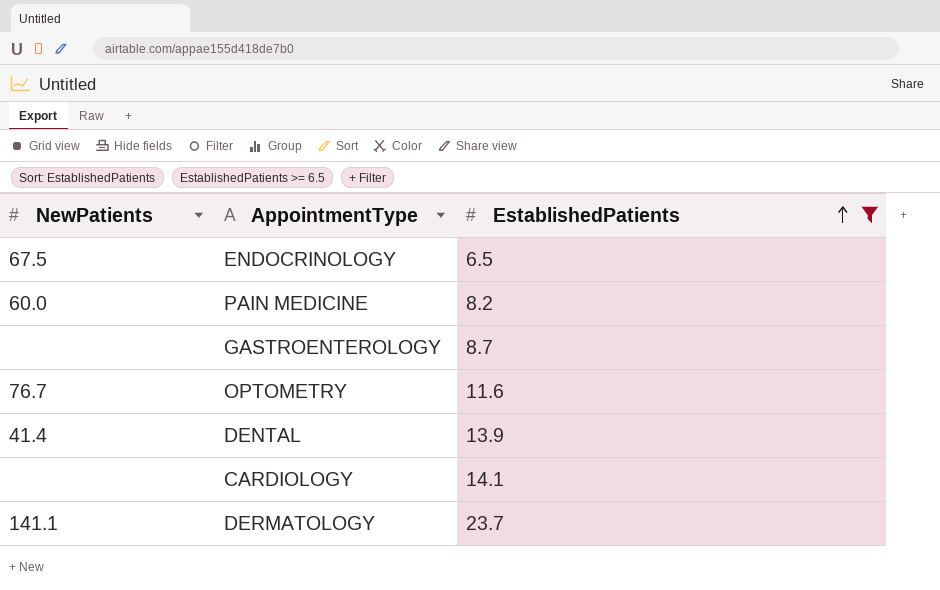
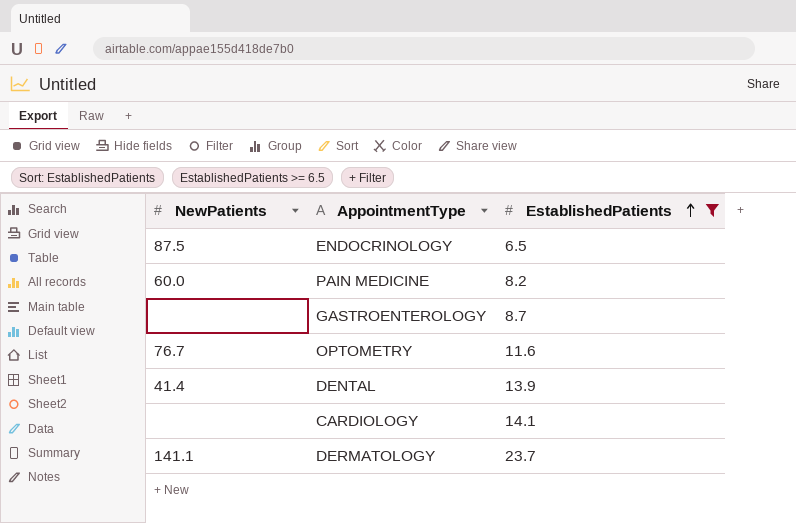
ENDOCRINOLOGY | NewPatients: 67.5 -> 87.5

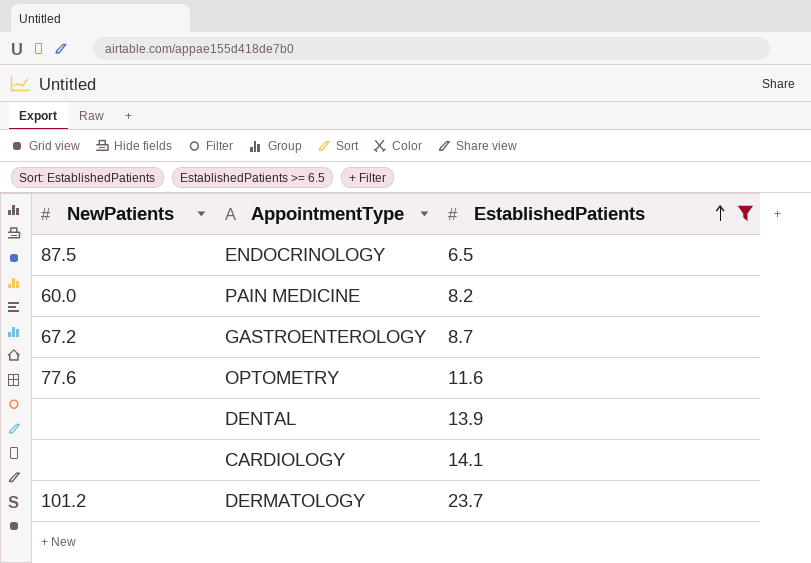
GASTROENTEROLOGY | NewPatients: none -> 67.2
OPTOMETRY | NewPatients: 76.7 -> 77.6
DENTAL | NewPatients: 41.4 -> none
DERMATOLOGY | NewPatients: 141.1 -> 101.2

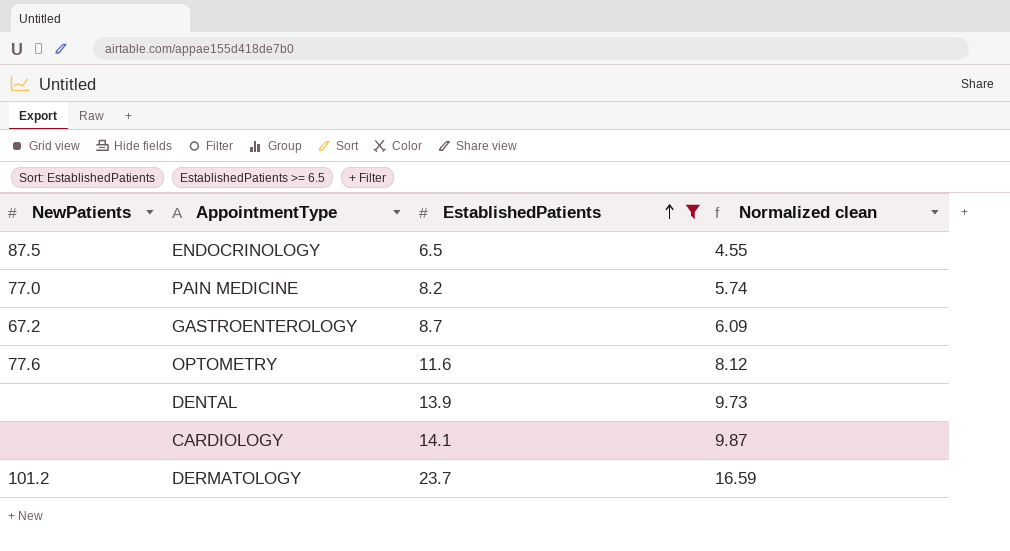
column Normalized clean | formula: none -> [EstablishedPatients] * 0.7
PAIN MEDICINE | NewPatients: 60.0 -> 77.0

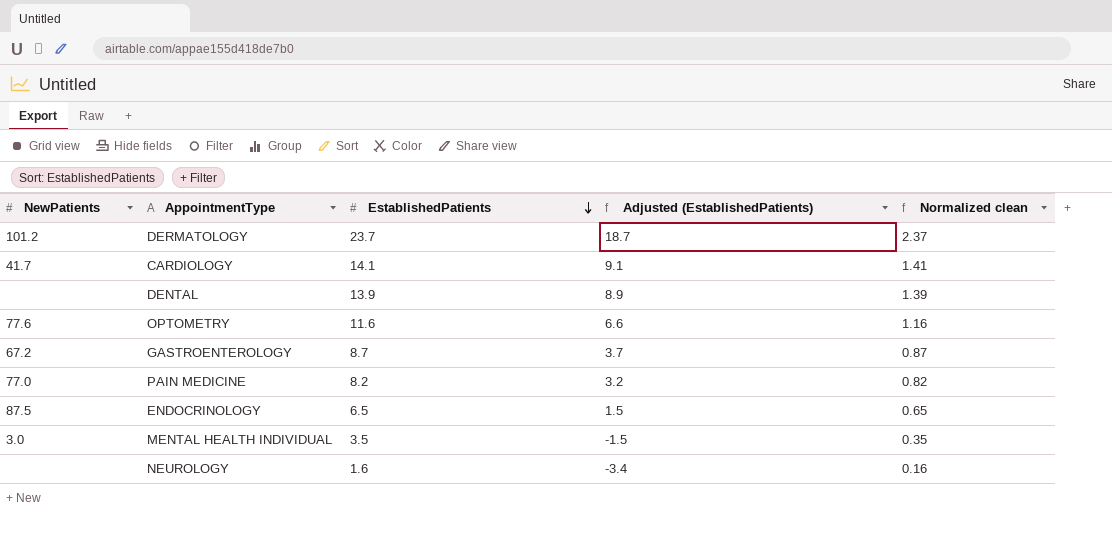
filter: EstablishedPatients >= 6.5 -> none
row order: EstablishedPatients ascending -> EstablishedPatients descending
column Adjusted (EstablishedPatients) | formula: none -> [EstablishedPatients] - 5
column Normalized clean | formula: [EstablishedPatients] * 0.7 -> [EstablishedPatients] * 0.1
CARDIOLOGY | NewPatients: none -> 41.7

